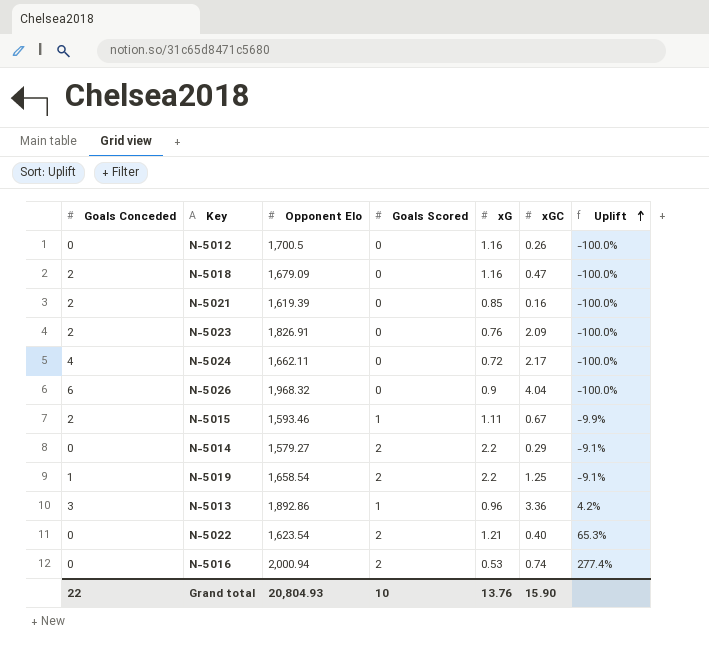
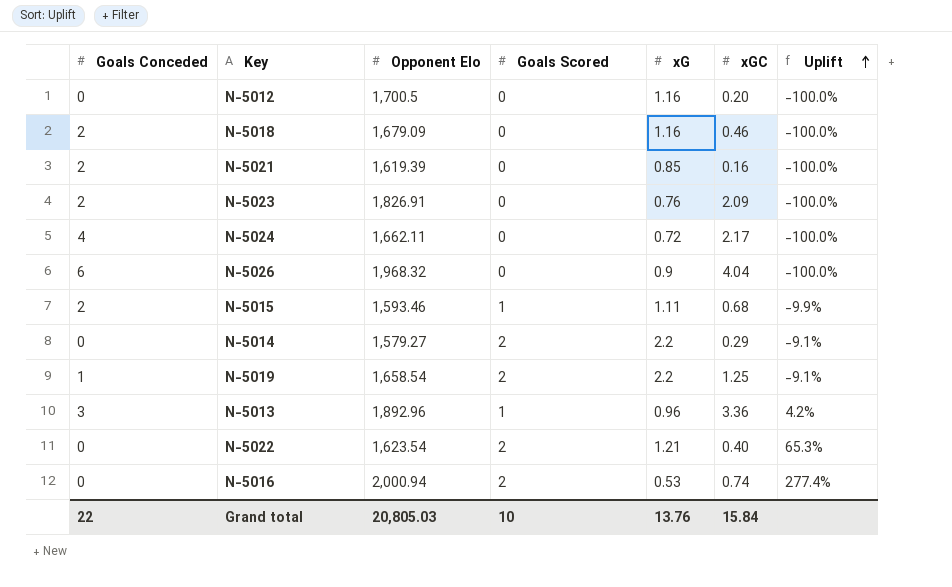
N-5012 | xGC: 0.26 -> 0.20
N-5018 | xGC: 0.47 -> 0.46
N-5015 | xGC: 0.67 -> 0.68
N-5013 | Opponent Elo: 1,892.86 -> 1,892.96
Grand total | Opponent Elo: 20,804.93 -> 20,805.03
Grand total | xGC: 15.90 -> 15.84

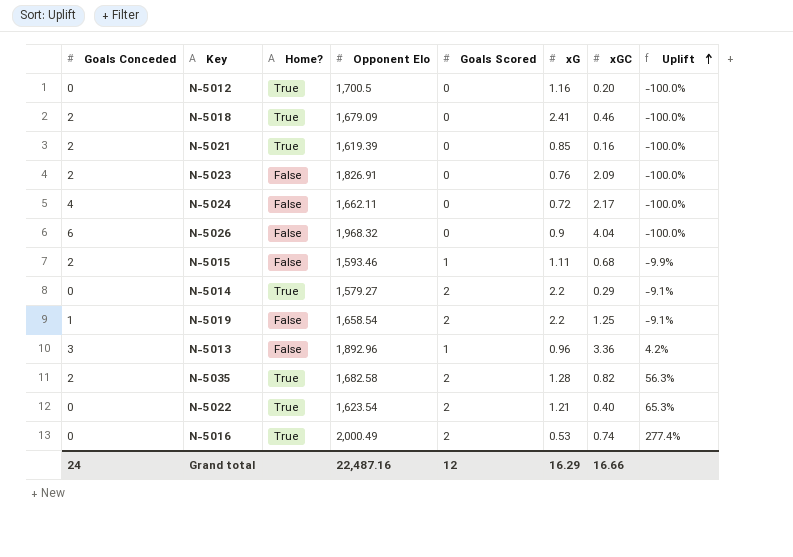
column Home? | position: none -> 3
N-5018 | xG: 1.16 -> 2.41
row N-5035: none -> 2 | True | 1,682.58 | 2 | 1.28 | 0.82 | 56.3%
N-5016 | Opponent Elo: 2,000.94 -> 2,000.49
Grand total | Goals Conceded: 22 -> 24
Grand total | Opponent Elo: 20,805.03 -> 22,487.16
Grand total | Goals Scored: 10 -> 12
Grand total | xG: 13.76 -> 16.29
Grand total | xGC: 15.84 -> 16.66

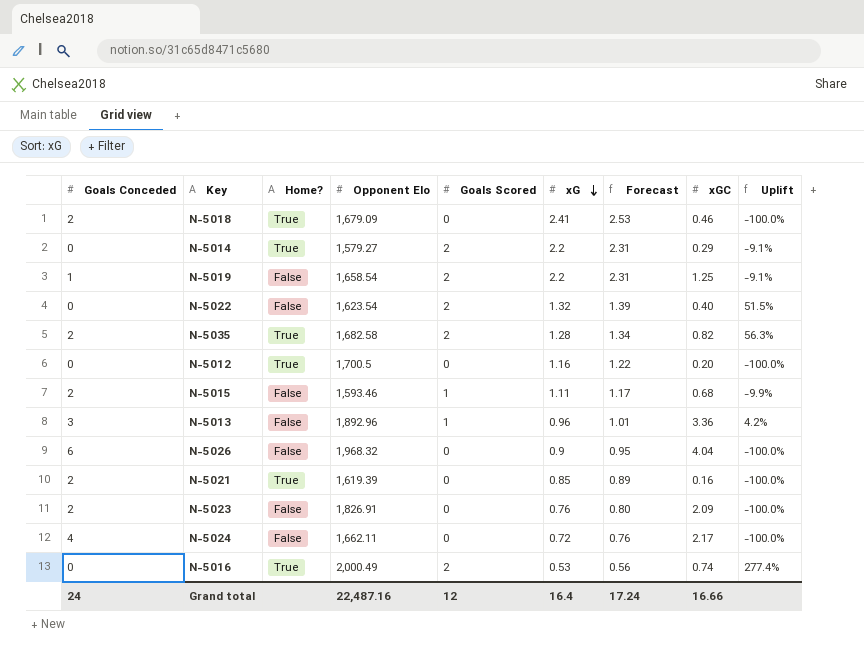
row order: Uplift ascending -> xG descending
column Forecast | formula: none -> [xG] * 1.05
N-5022 | Home?: True -> False
N-5022 | xG: 1.21 -> 1.32
N-5022 | Uplift: 65.3% -> 51.5%
Grand total | xG: 16.29 -> 16.4

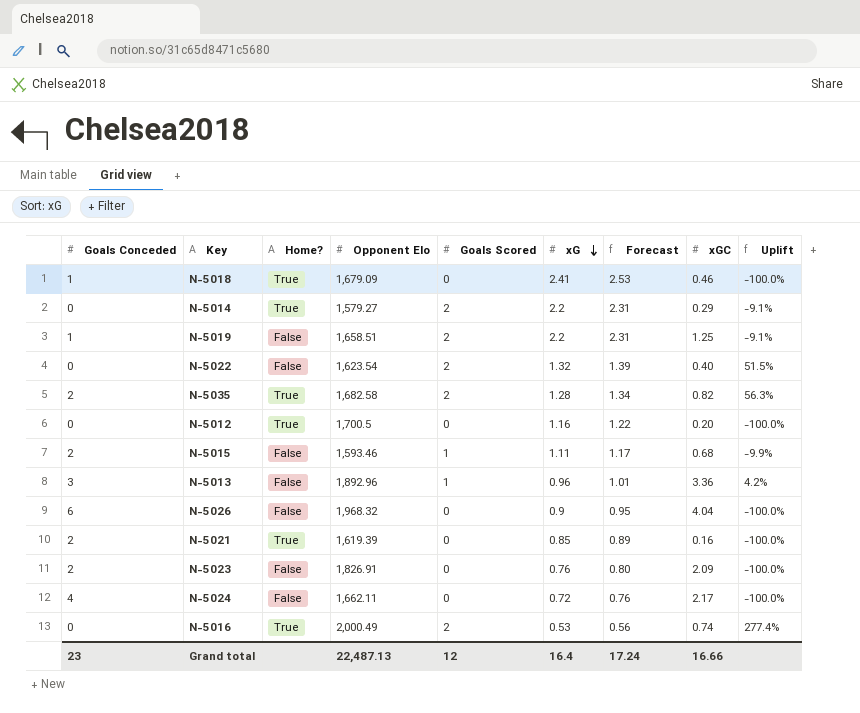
N-5018 | Goals Conceded: 2 -> 1
N-5019 | Opponent Elo: 1,658.54 -> 1,658.51
Grand total | Goals Conceded: 24 -> 23
Grand total | Opponent Elo: 22,487.16 -> 22,487.13

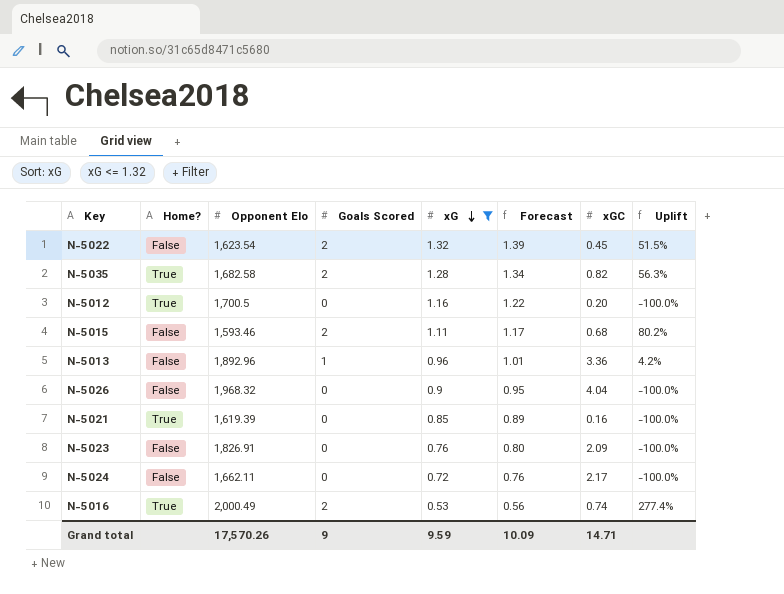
filter: none -> xG <= 1.32
column Goals Conceded | position: 1 -> none
N-5022 | xGC: 0.40 -> 0.45
N-5015 | Goals Scored: 1 -> 2
N-5015 | Uplift: -9.9% -> 80.2%
Grand total | Opponent Elo: 22,487.13 -> 17,570.26
Grand total | Goals Scored: 12 -> 9
Grand total | xG: 16.4 -> 9.59
Grand total | Forecast: 17.24 -> 10.09
Grand total | xGC: 16.66 -> 14.71

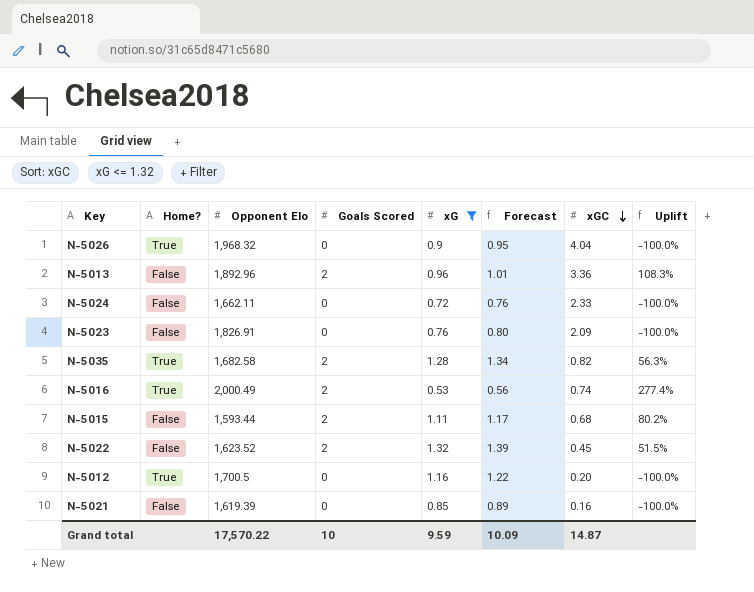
row order: xG descending -> xGC descending
N-5026 | Home?: False -> True
N-5013 | Goals Scored: 1 -> 2
N-5013 | Uplift: 4.2% -> 108.3%
N-5024 | xGC: 2.17 -> 2.33
N-5015 | Opponent Elo: 1,593.46 -> 1,593.44
N-5022 | Opponent Elo: 1,623.54 -> 1,623.52
N-5021 | Home?: True -> False
Grand total | Opponent Elo: 17,570.26 -> 17,570.22
Grand total | Goals Scored: 9 -> 10
Grand total | xGC: 14.71 -> 14.87

